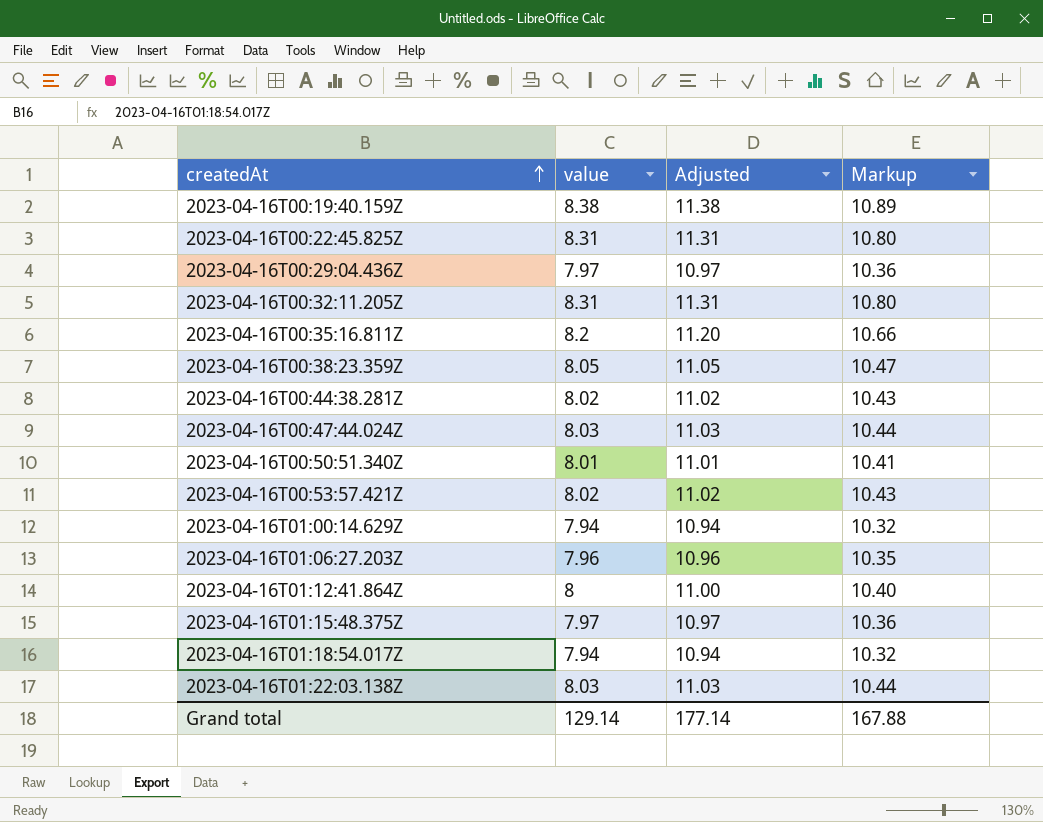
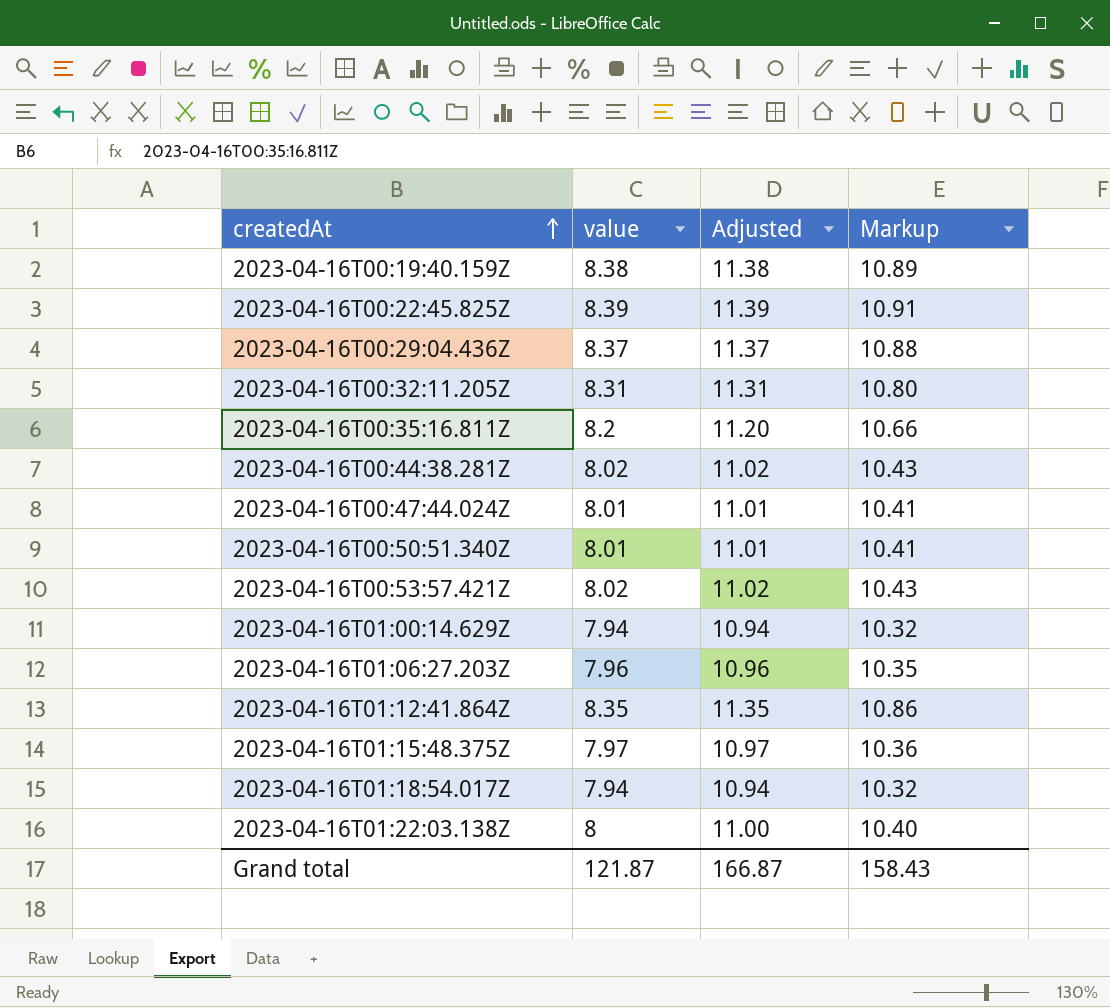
row 2023-04-16T00:38:23.359Z: 8.05 | 11.05 | 10.47 -> none
2023-04-16T00:22:45.825Z | value: 8.31 -> 8.39
2023-04-16T00:22:45.825Z | Adjusted: 11.31 -> 11.39
2023-04-16T00:22:45.825Z | Markup: 10.80 -> 10.91
2023-04-16T00:29:04.436Z | value: 7.97 -> 8.37
2023-04-16T00:29:04.436Z | Adjusted: 10.97 -> 11.37
2023-04-16T00:29:04.436Z | Markup: 10.36 -> 10.88
2023-04-16T00:47:44.024Z | value: 8.03 -> 8.01
2023-04-16T00:47:44.024Z | Adjusted: 11.03 -> 11.01
2023-04-16T00:47:44.024Z | Markup: 10.44 -> 10.41
2023-04-16T01:12:41.864Z | value: 8 -> 8.35
2023-04-16T01:12:41.864Z | Adjusted: 11.00 -> 11.35
2023-04-16T01:12:41.864Z | Markup: 10.40 -> 10.86
2023-04-16T01:22:03.138Z | value: 8.03 -> 8
2023-04-16T01:22:03.138Z | Adjusted: 11.03 -> 11.00
2023-04-16T01:22:03.138Z | Markup: 10.44 -> 10.40
Grand total | value: 129.14 -> 121.87
Grand total | Adjusted: 177.14 -> 166.87
Grand total | Markup: 167.88 -> 158.43

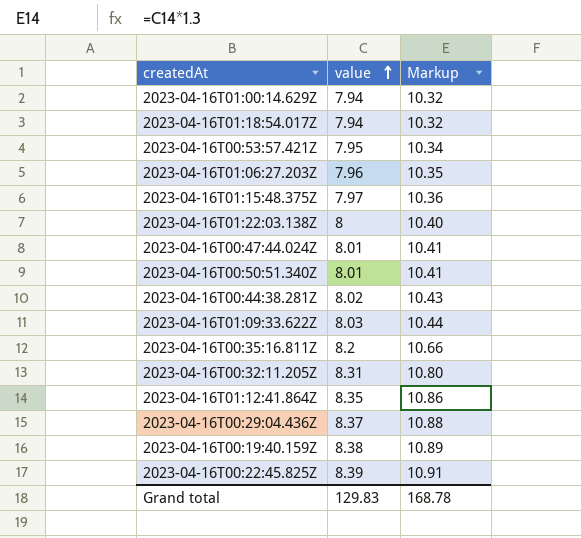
row order: createdAt ascending -> value ascending
column Adjusted | formula: [value] + 3 -> none
2023-04-16T00:53:57.421Z | value: 8.02 -> 7.95
2023-04-16T00:53:57.421Z | Markup: 10.43 -> 10.34
row 2023-04-16T01:09:33.622Z: none -> 8.03 | 10.44
Grand total | value: 121.87 -> 129.83
Grand total | Markup: 158.43 -> 168.78

